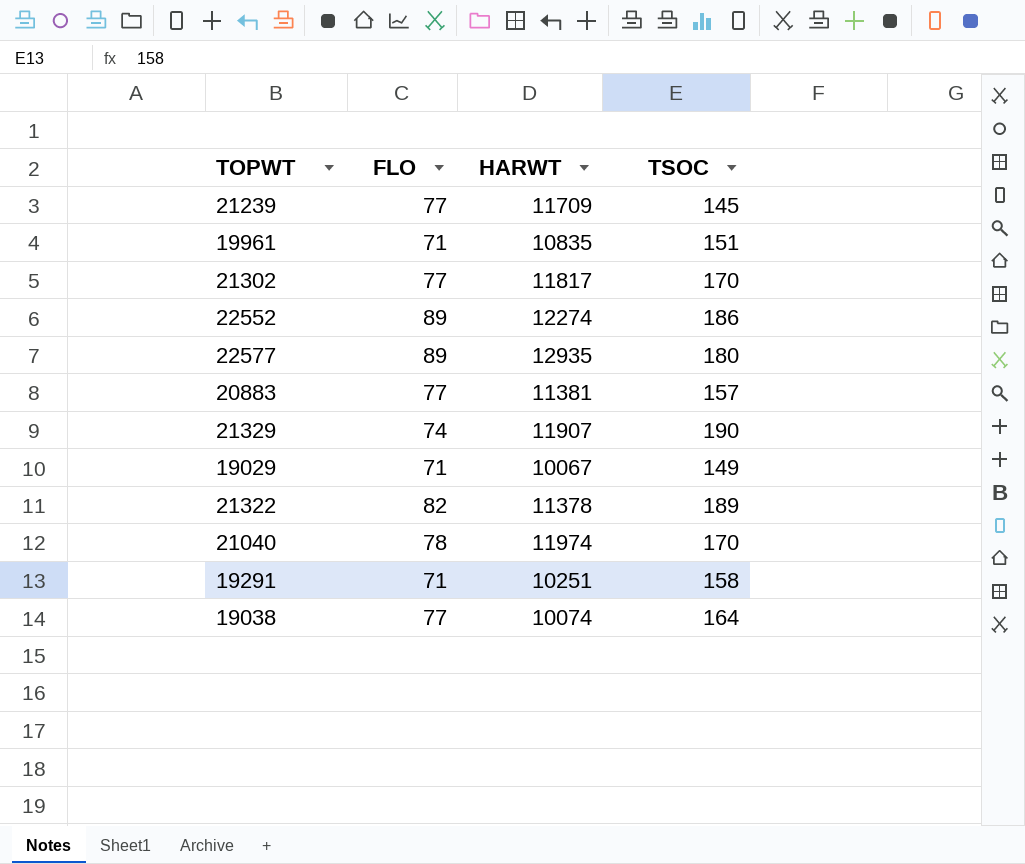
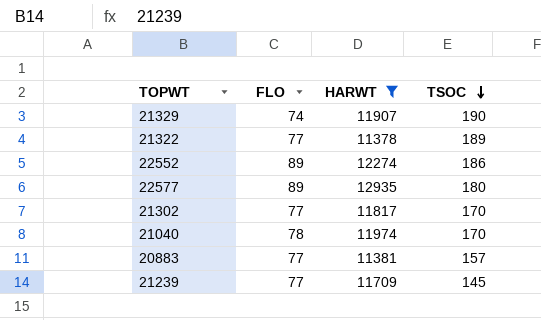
filter: none -> HARWT >= 11378
row order: none -> TSOC descending
21322 | FLO: 82 -> 77

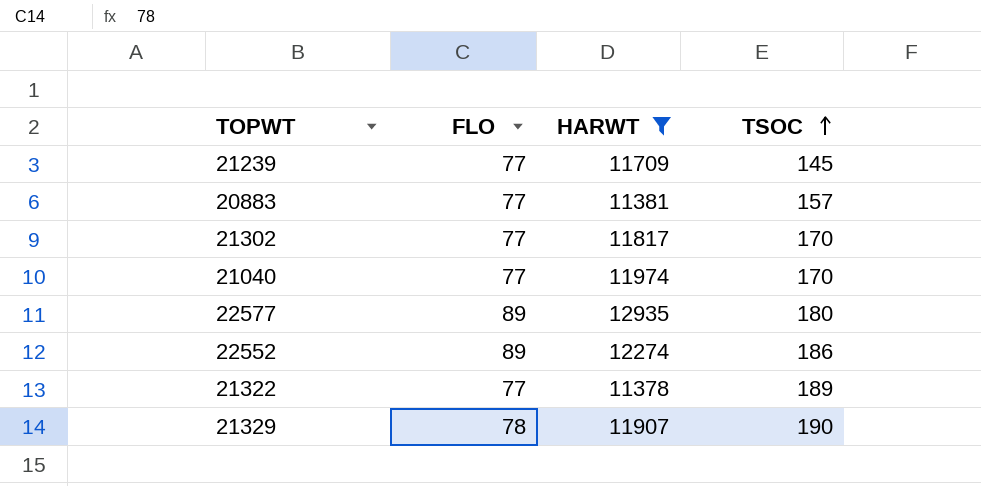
row order: TSOC descending -> TSOC ascending
21040 | FLO: 78 -> 77
21329 | FLO: 74 -> 78

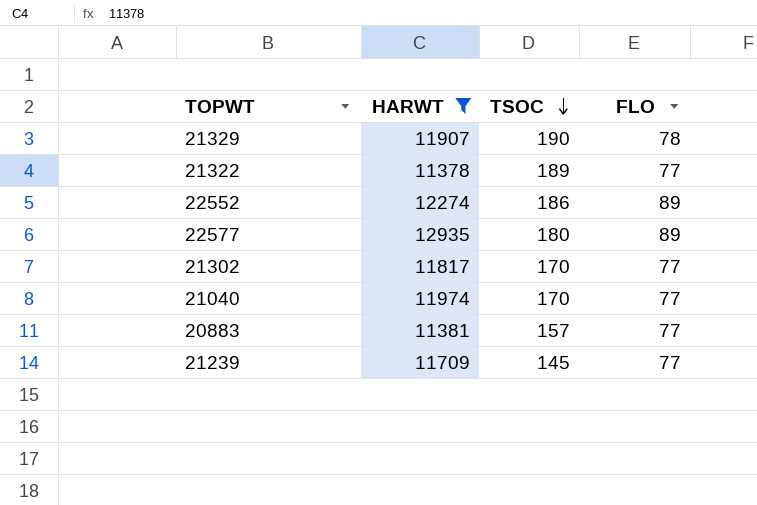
row order: TSOC ascending -> TSOC descending
column FLO | position: 2 -> 4

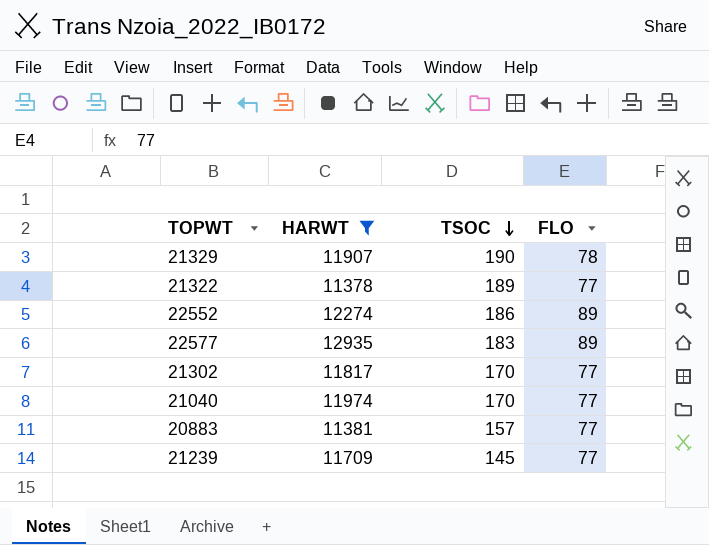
22577 | TSOC: 180 -> 183

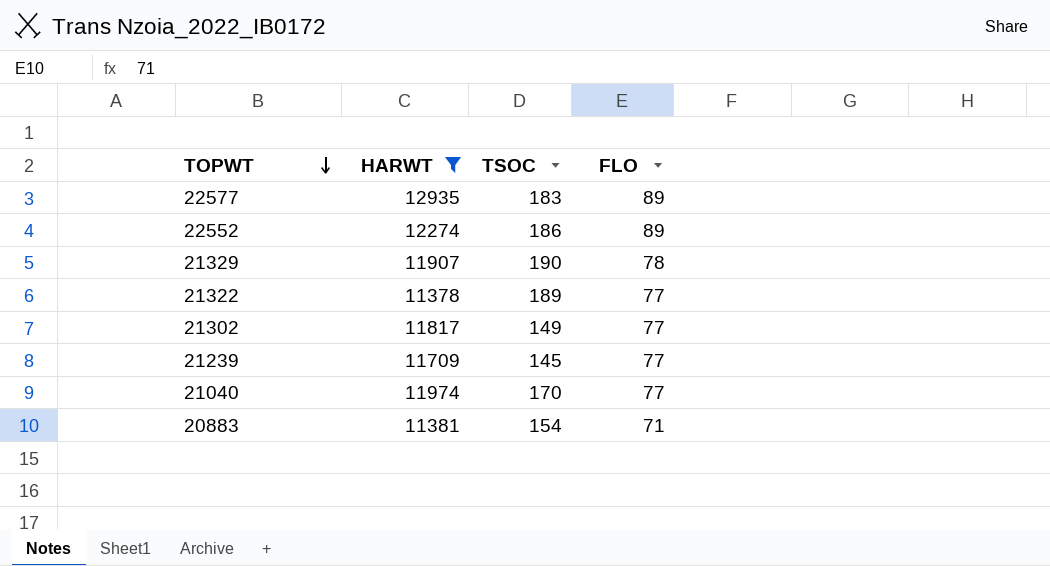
row order: TSOC descending -> TOPWT descending
21302 | TSOC: 170 -> 149
20883 | TSOC: 157 -> 154
20883 | FLO: 77 -> 71

